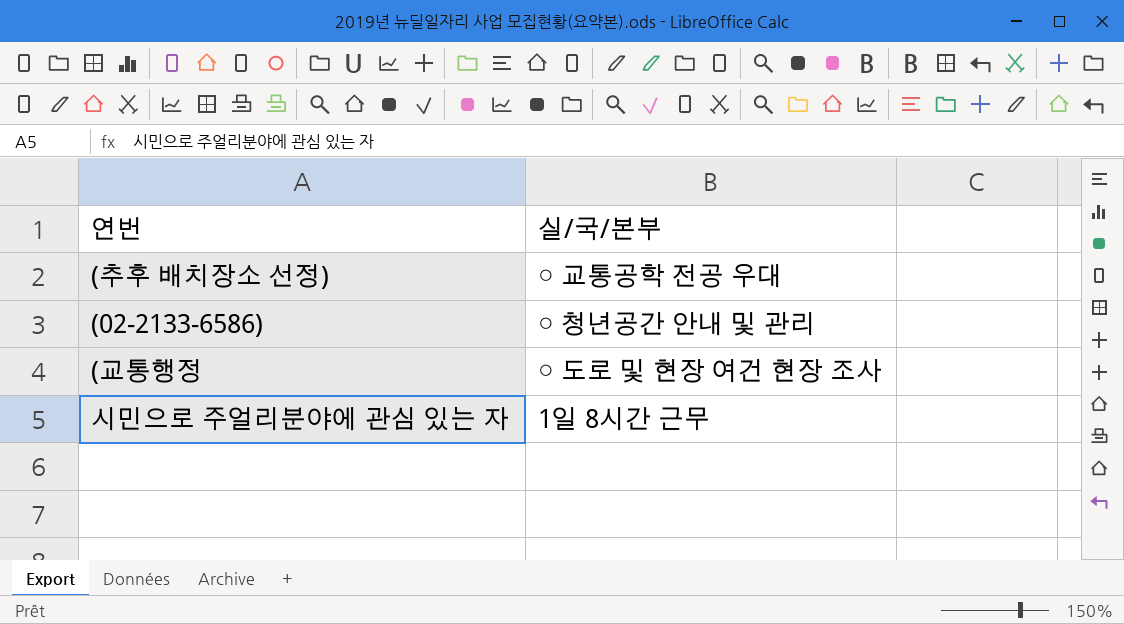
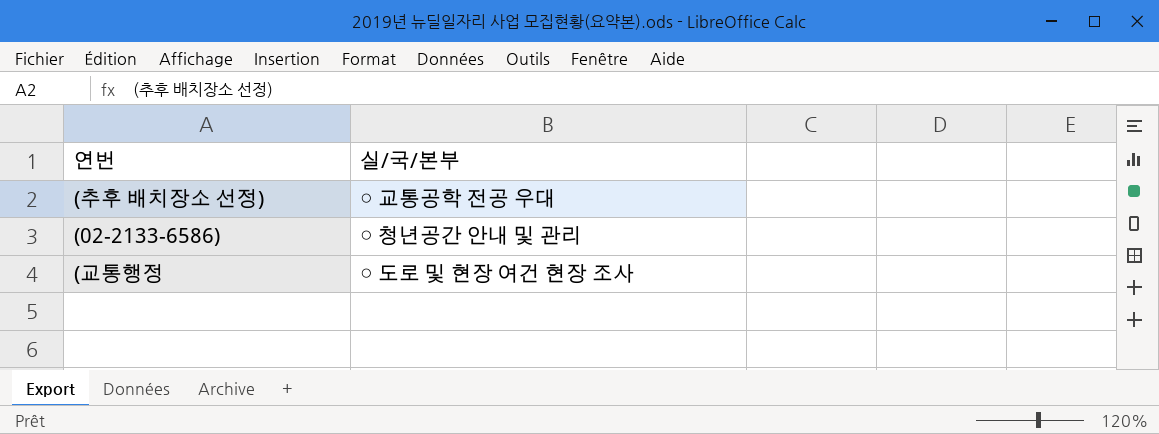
row 시민으로 주얼리분야에 관심 있는 자: 1일 8시간 근무 -> none

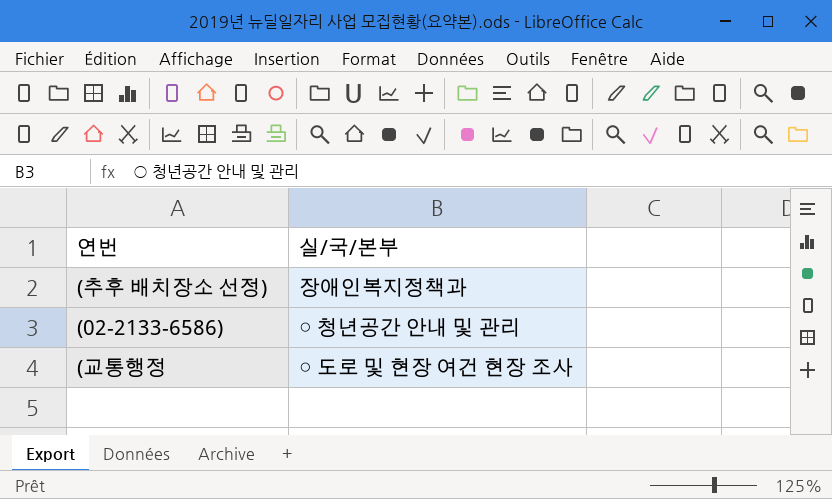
(추후 배치장소 선정) | 실/국/본부: ○ 교통공학 전공 우대 -> 장애인복지정책과

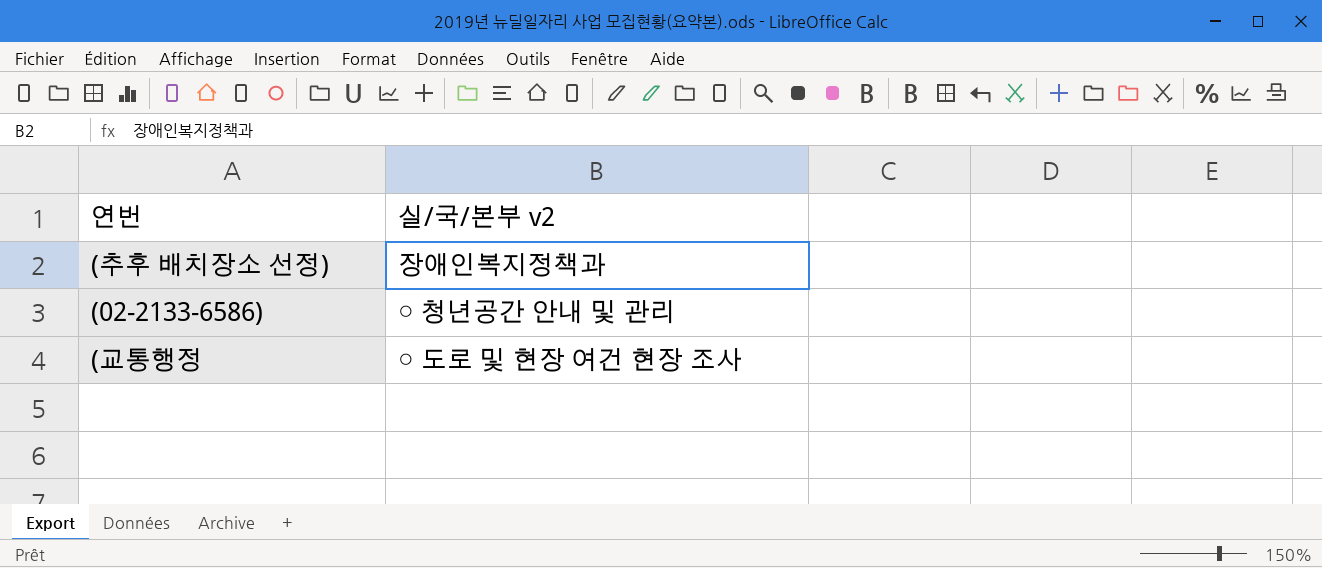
column name: 실/국/본부 -> 실/국/본부 v2

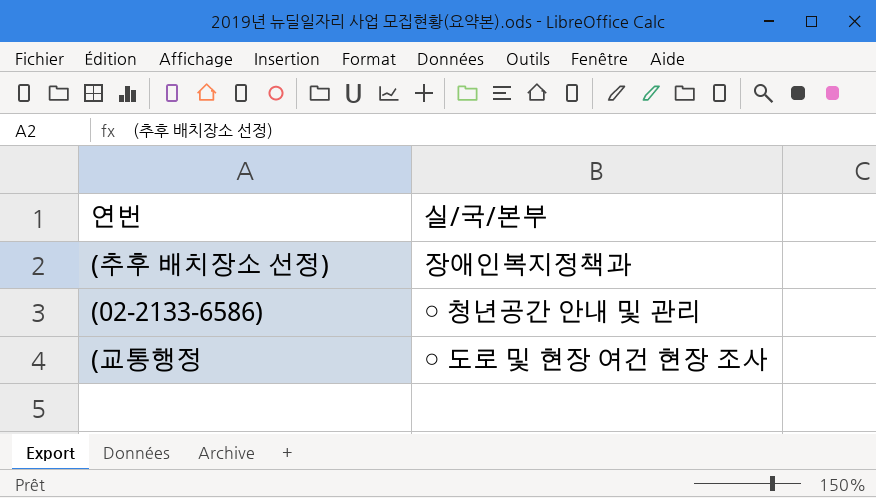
column name: 실/국/본부 v2 -> 실/국/본부

